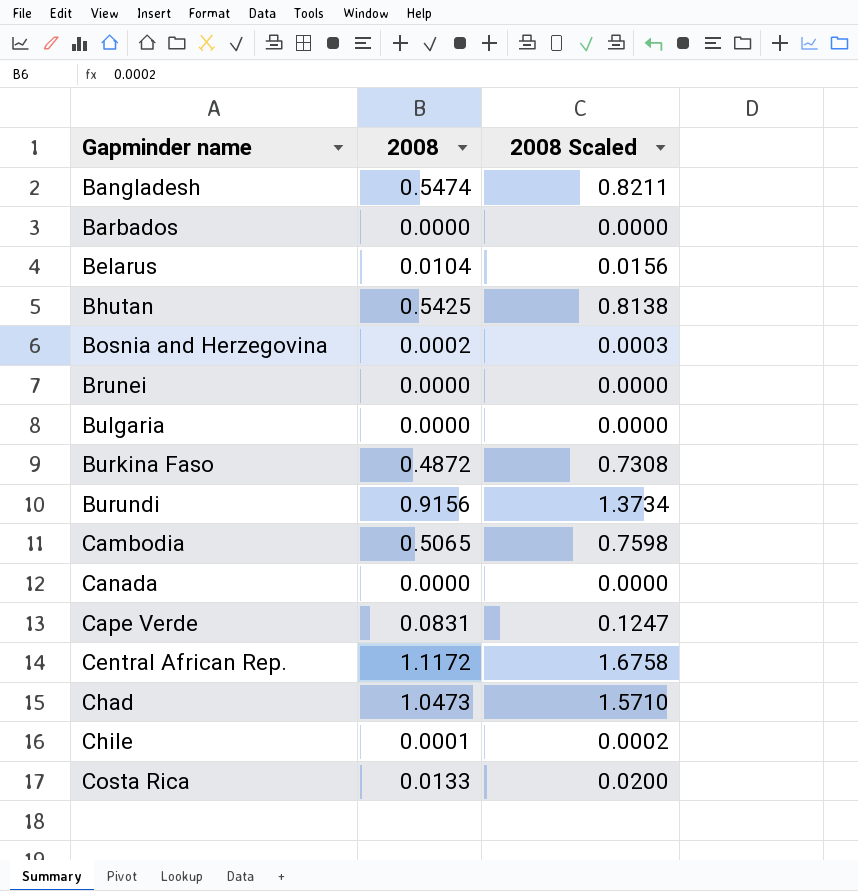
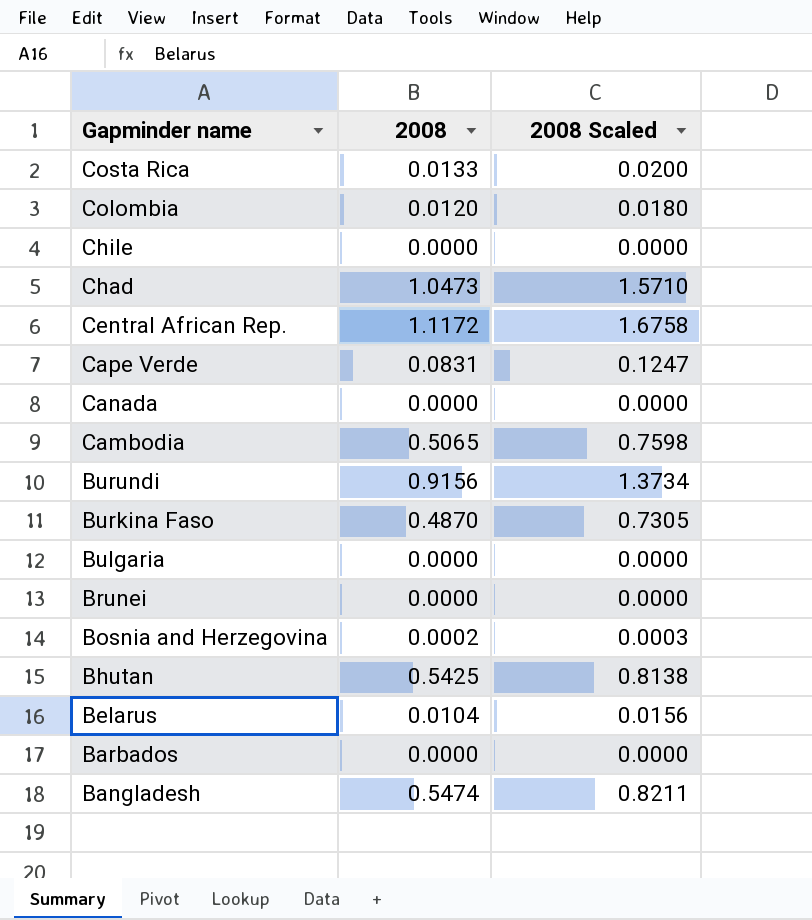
row order: Gapminder name ascending -> Gapminder name descending
row Colombia: none -> 0.0120 | 0.0180
Chile | 2008: 0.0001 -> 0.0000
Chile | 2008 Scaled: 0.0002 -> 0.0000
Burkina Faso | 2008: 0.4872 -> 0.4870
Burkina Faso | 2008 Scaled: 0.7308 -> 0.7305

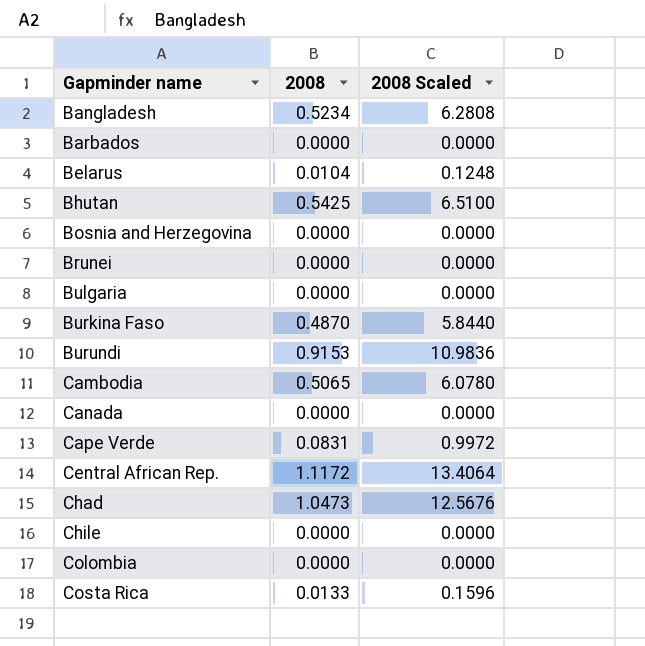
row order: Gapminder name descending -> Gapminder name ascending
column 2008 Scaled | formula: [2008] * 1.5 -> [2008] * 12
Bangladesh | 2008: 0.5474 -> 0.5234
Bosnia and Herzegovina | 2008: 0.0002 -> 0.0000
Burundi | 2008: 0.9156 -> 0.9153
Colombia | 2008: 0.0120 -> 0.0000

